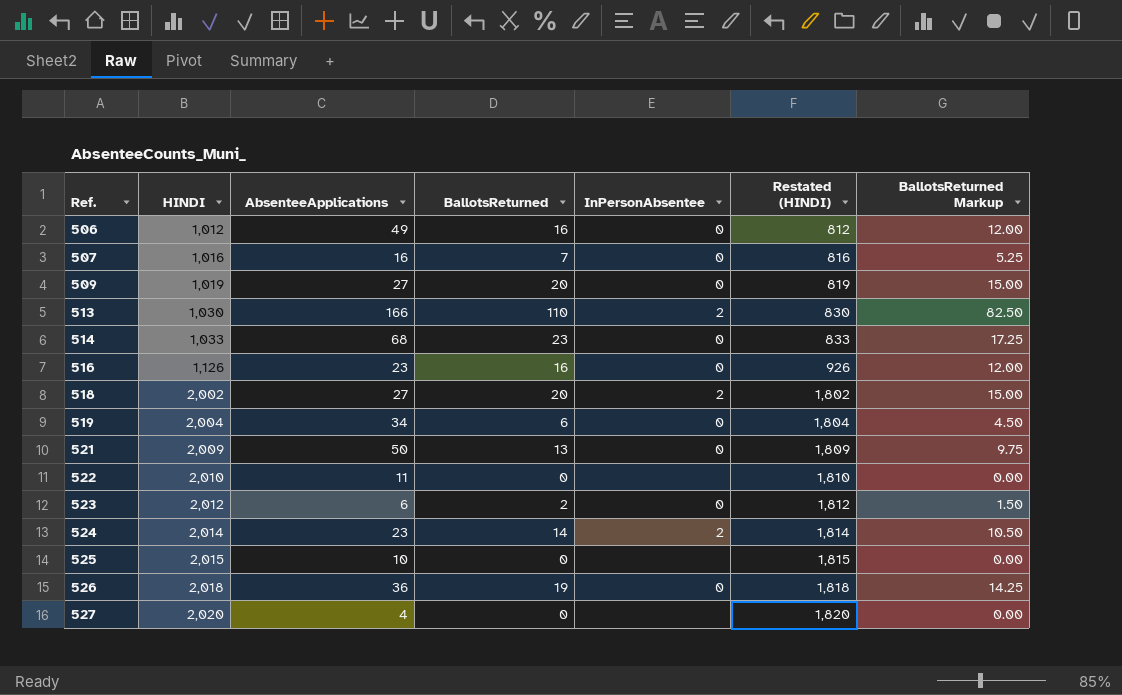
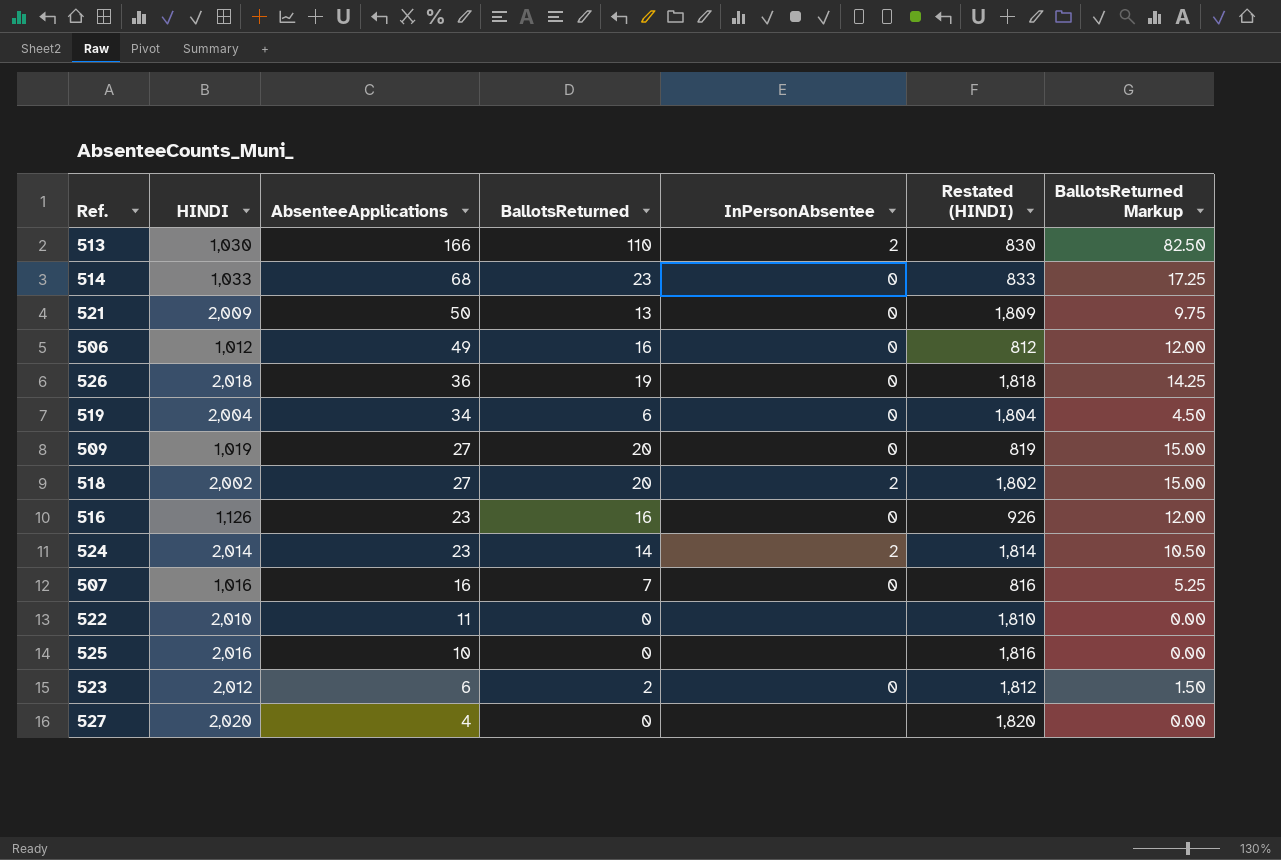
row order: Ref. ascending -> AbsenteeApplications descending
525 | HINDI: 2,015 -> 2,016
525 | Restated (HINDI): 1,815 -> 1,816

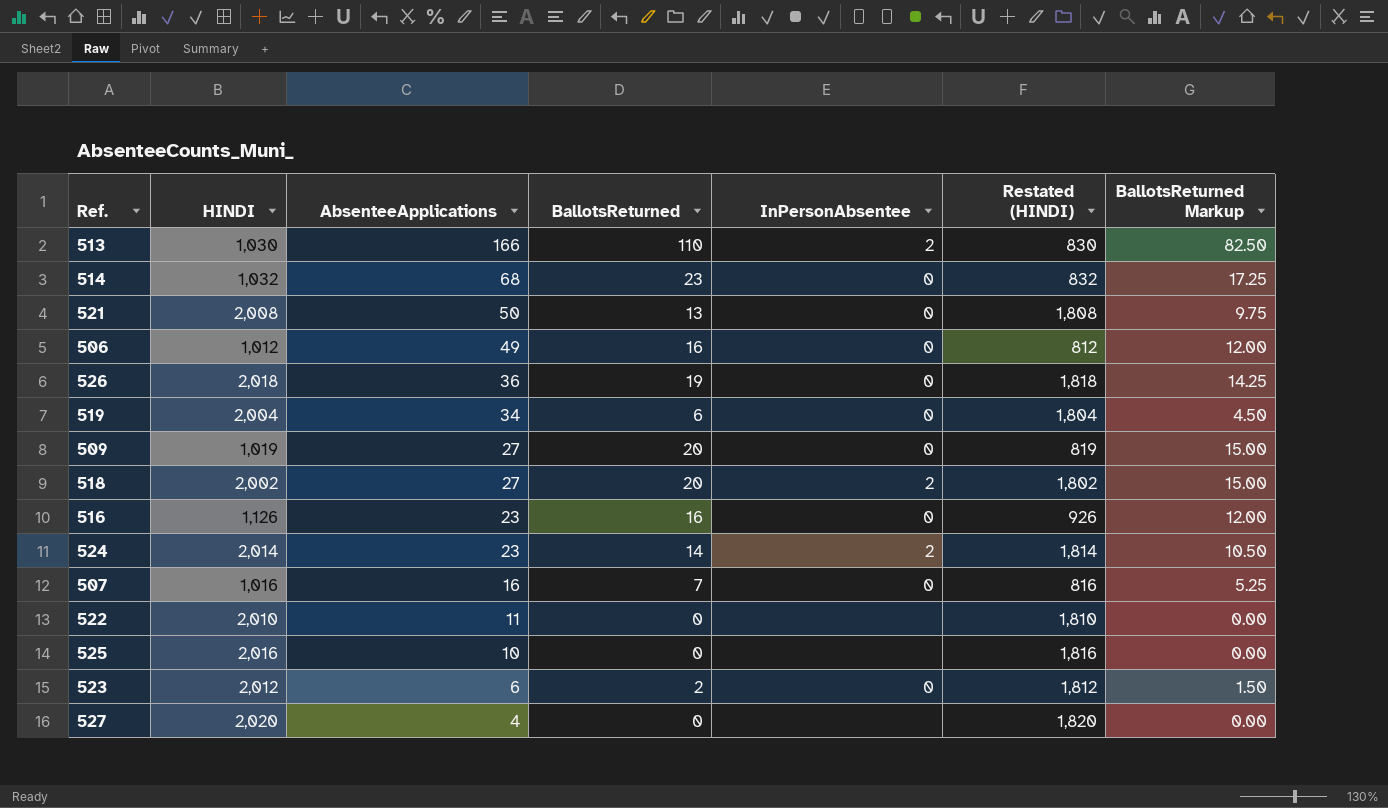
514 | HINDI: 1,033 -> 1,032
514 | Restated (HINDI): 833 -> 832
521 | HINDI: 2,009 -> 2,008
521 | Restated (HINDI): 1,809 -> 1,808

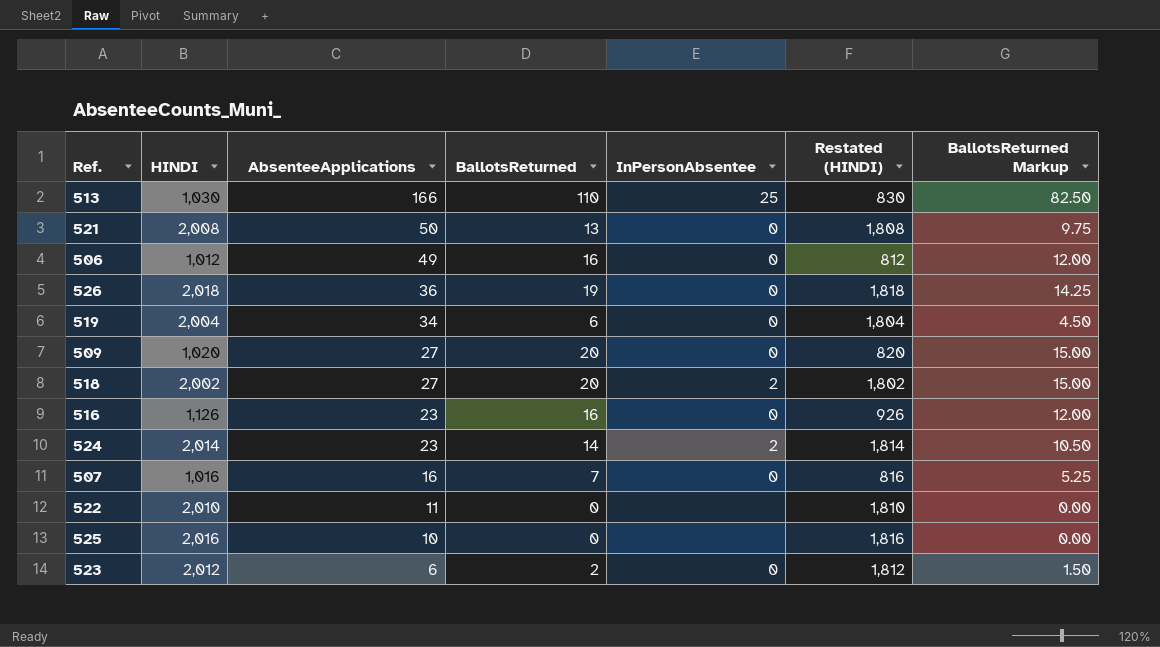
row 514: 1,032 | 68 | 23 | 0 | 832 | 17.25 -> none
row 527: 2,020 | 4 | 0 | none | 1,820 | 0.00 -> none
513 | InPersonAbsentee: 2 -> 25
509 | HINDI: 1,019 -> 1,020
509 | Restated (HINDI): 819 -> 820

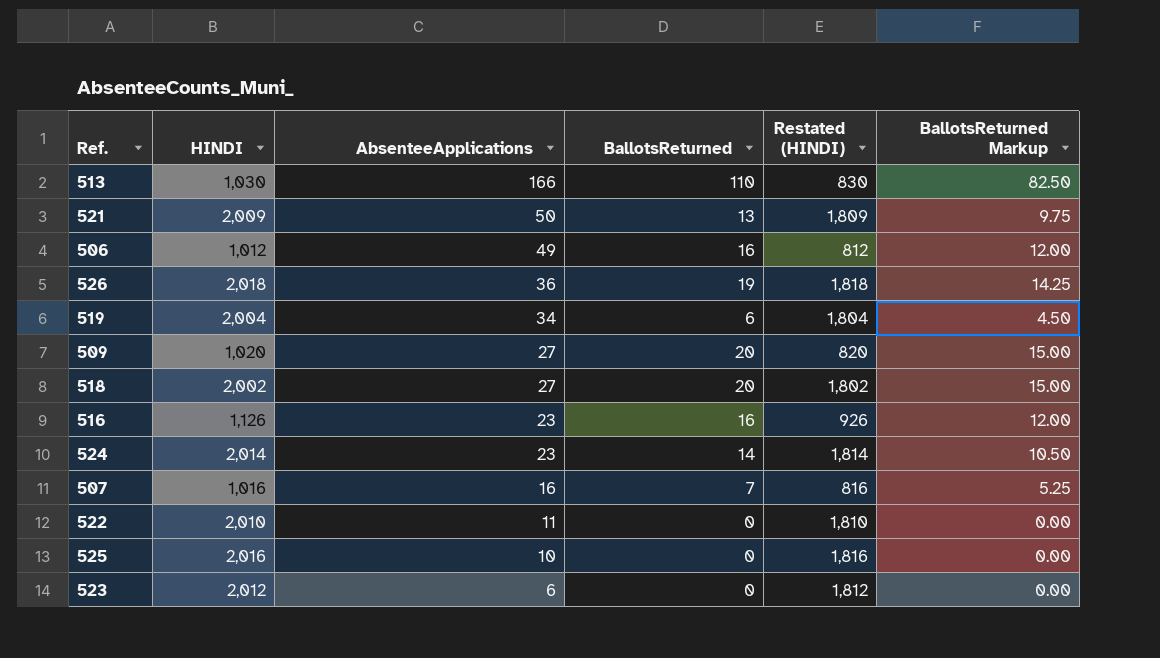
column InPersonAbsentee | position: 5 -> none
521 | HINDI: 2,008 -> 2,009
521 | Restated (HINDI): 1,808 -> 1,809
523 | BallotsReturned: 2 -> 0
523 | BallotsReturned Markup: 1.50 -> 0.00

